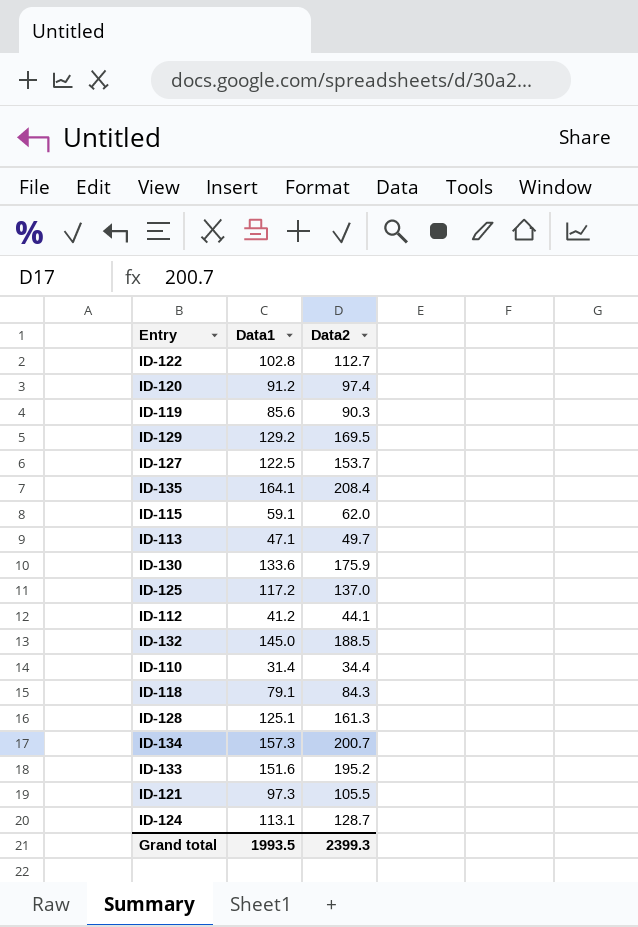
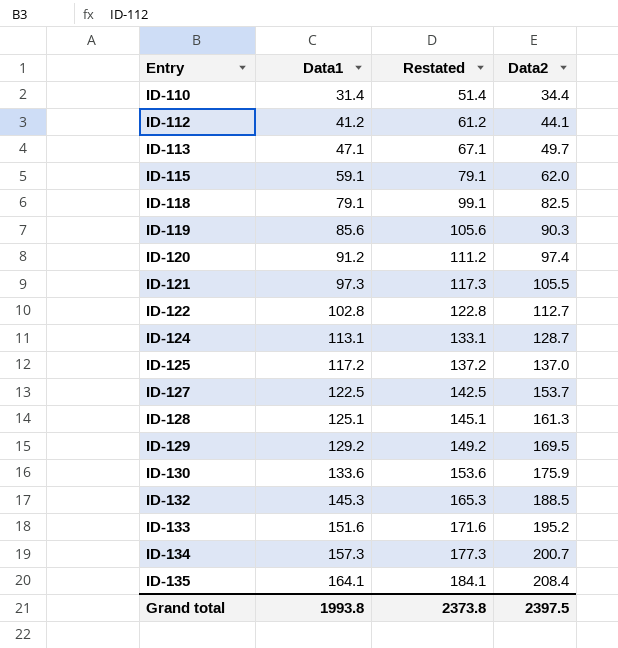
row order: none -> Entry ascending
column Restated | formula: none -> [Data1] + 20
ID-118 | Data2: 84.3 -> 82.5
ID-132 | Data1: 145.0 -> 145.3
Grand total | Data1: 1993.5 -> 1993.8
Grand total | Data2: 2399.3 -> 2397.5

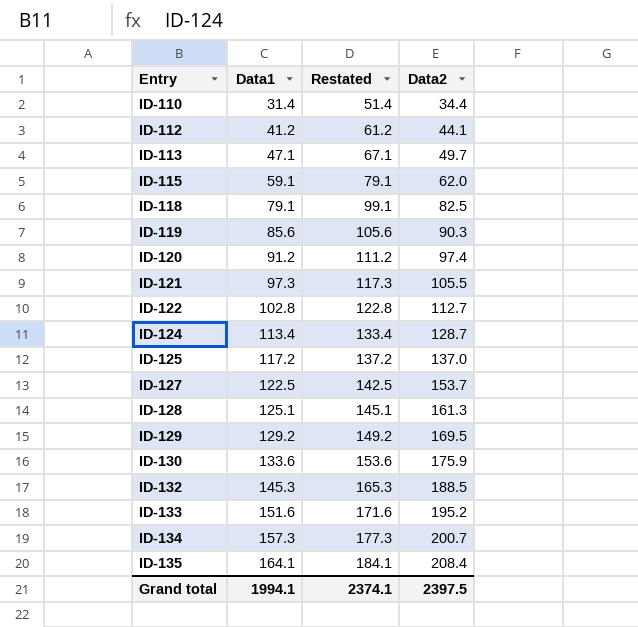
ID-124 | Data1: 113.1 -> 113.4
ID-124 | Restated: 133.1 -> 133.4
Grand total | Data1: 1993.8 -> 1994.1
Grand total | Restated: 2373.8 -> 2374.1

